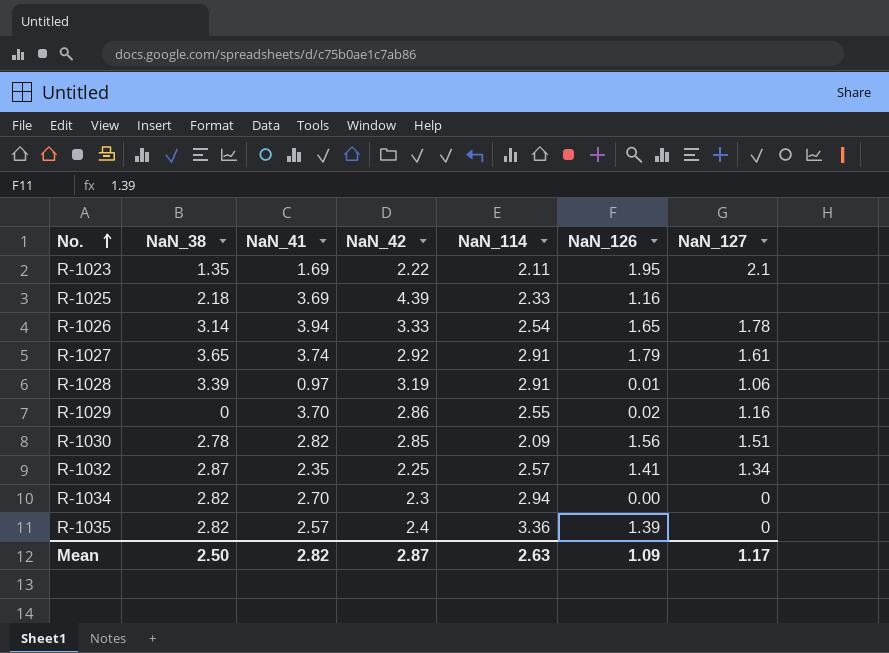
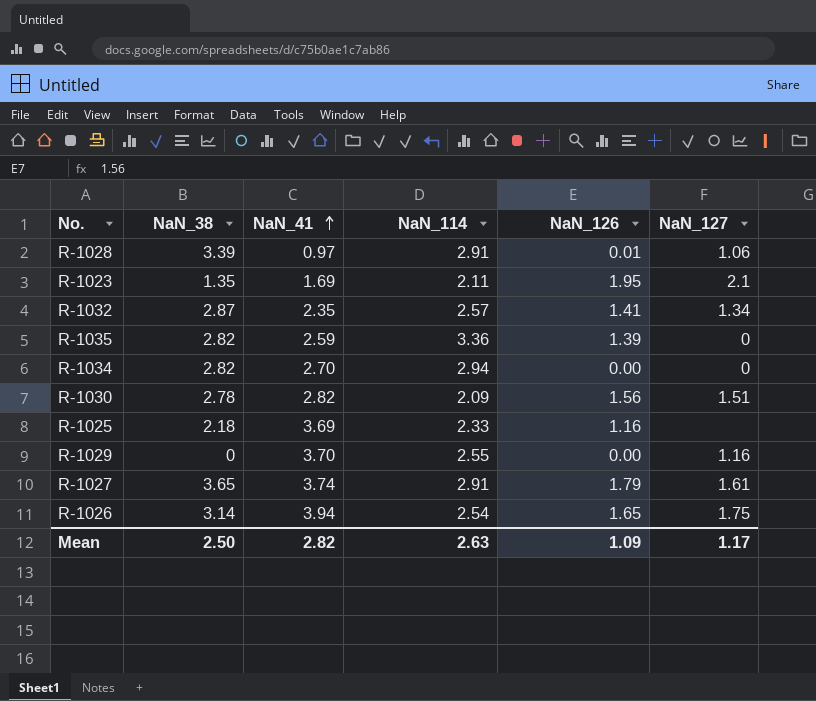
row order: No. ascending -> NaN_41 ascending
column NaN_42 | position: 4 -> none
R-1035 | NaN_41: 2.57 -> 2.59
R-1029 | NaN_126: 0.02 -> 0.00
R-1026 | NaN_127: 1.78 -> 1.75

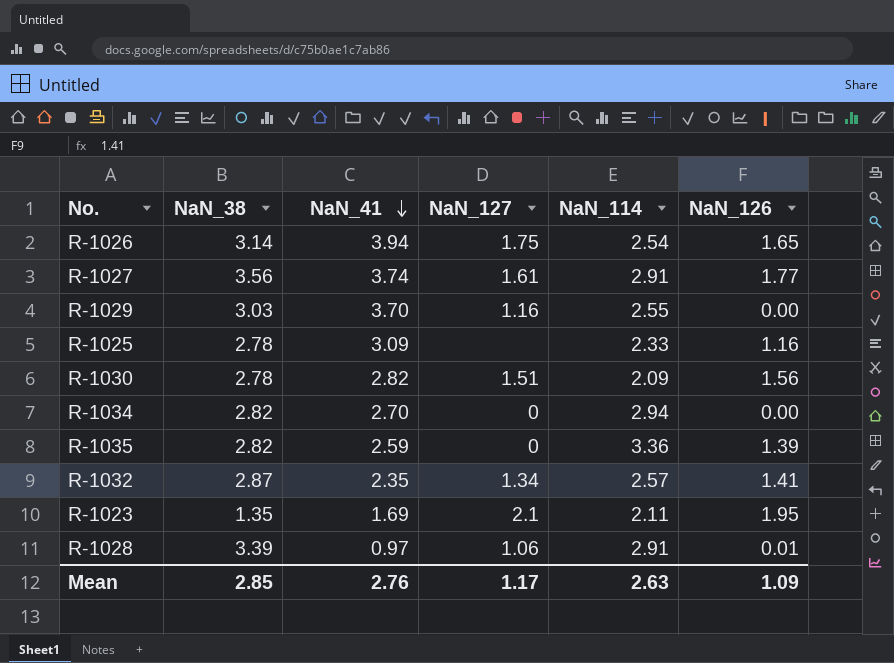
row order: NaN_41 ascending -> NaN_41 descending
column NaN_127 | position: 6 -> 4
R-1027 | NaN_38: 3.65 -> 3.56
R-1027 | NaN_126: 1.79 -> 1.77
R-1029 | NaN_38: 0 -> 3.03
R-1025 | NaN_38: 2.18 -> 2.78
R-1025 | NaN_41: 3.69 -> 3.09
Mean | NaN_38: 2.50 -> 2.85
Mean | NaN_41: 2.82 -> 2.76

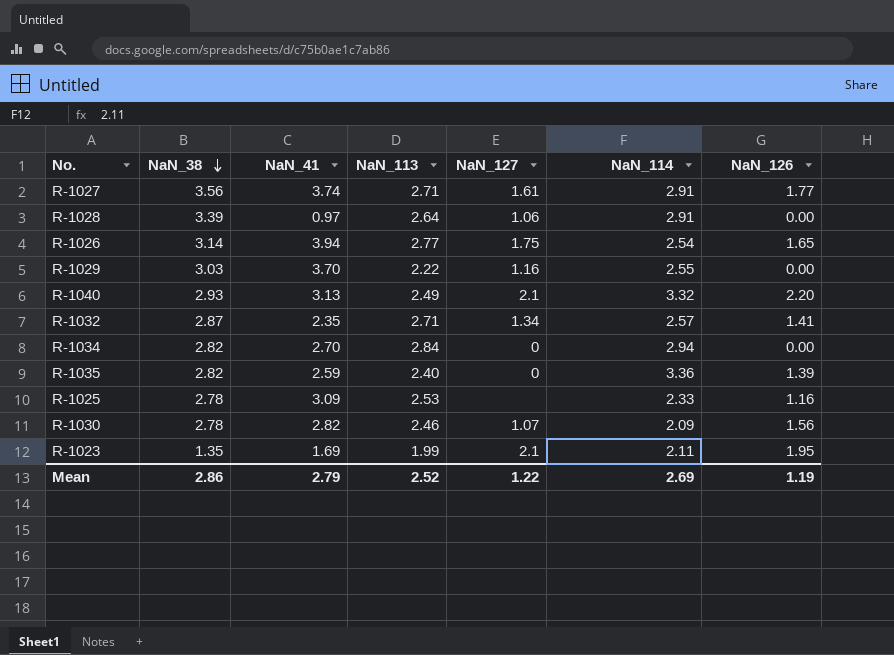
row order: NaN_41 descending -> NaN_38 descending
column NaN_113 | position: none -> 4
R-1028 | NaN_126: 0.01 -> 0.00
row R-1040: none -> 2.93 | 3.13 | 2.49 | 2.1 | 3.32 | 2.20
R-1030 | NaN_127: 1.51 -> 1.07
Mean | NaN_38: 2.85 -> 2.86
Mean | NaN_41: 2.76 -> 2.79
Mean | NaN_127: 1.17 -> 1.22
Mean | NaN_114: 2.63 -> 2.69
Mean | NaN_126: 1.09 -> 1.19

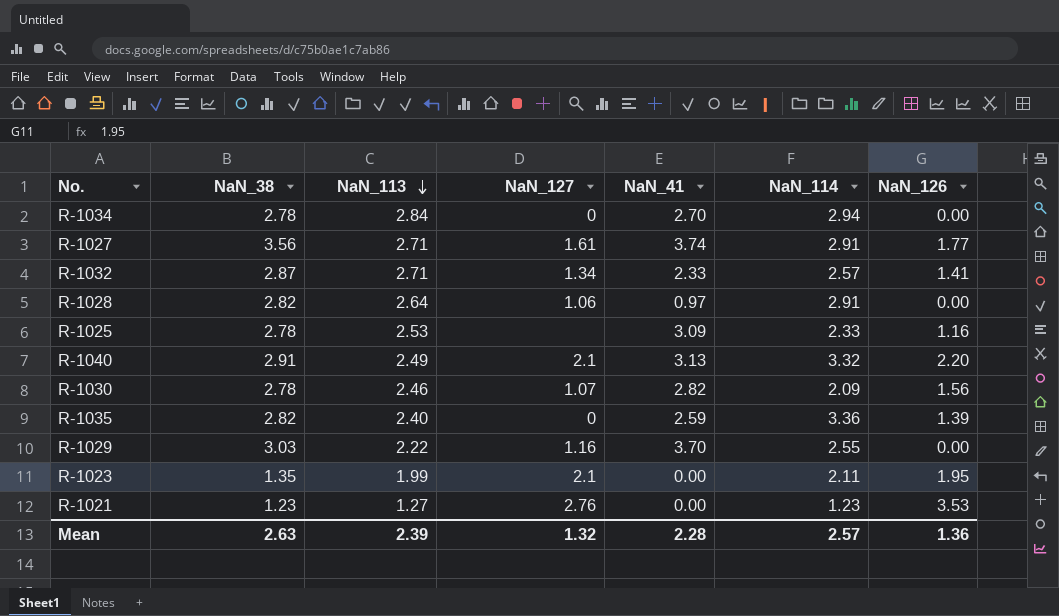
row order: NaN_38 descending -> NaN_113 descending
column NaN_41 | position: 3 -> 5
row R-1026: 3.14 | 3.94 | 2.77 | 1.75 | 2.54 | 1.65 -> none
R-1034 | NaN_38: 2.82 -> 2.78
R-1032 | NaN_41: 2.35 -> 2.33
R-1028 | NaN_38: 3.39 -> 2.82
R-1040 | NaN_38: 2.93 -> 2.91
R-1023 | NaN_41: 1.69 -> 0.00
row R-1021: none -> 1.23 | 1.27 | 2.76 | 0.00 | 1.23 | 3.53
Mean | NaN_38: 2.86 -> 2.63
Mean | NaN_113: 2.52 -> 2.39
Mean | NaN_127: 1.22 -> 1.32
Mean | NaN_41: 2.79 -> 2.28
Mean | NaN_114: 2.69 -> 2.57
Mean | NaN_126: 1.19 -> 1.36

